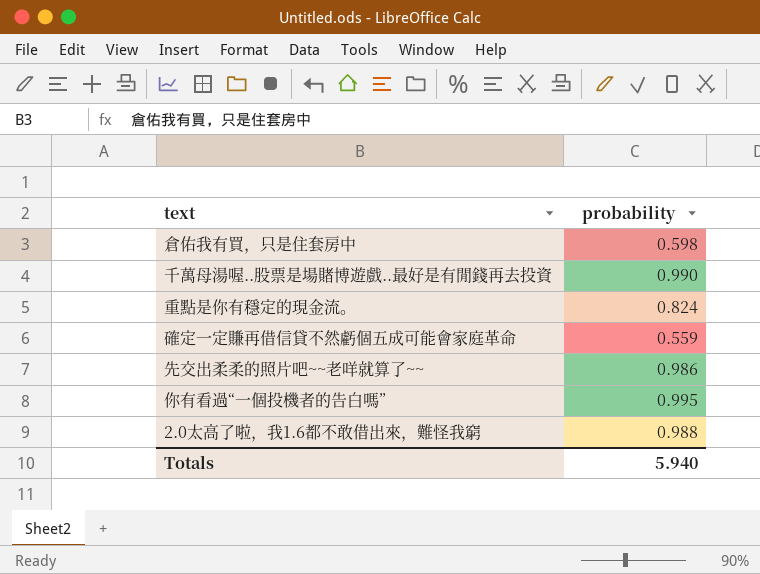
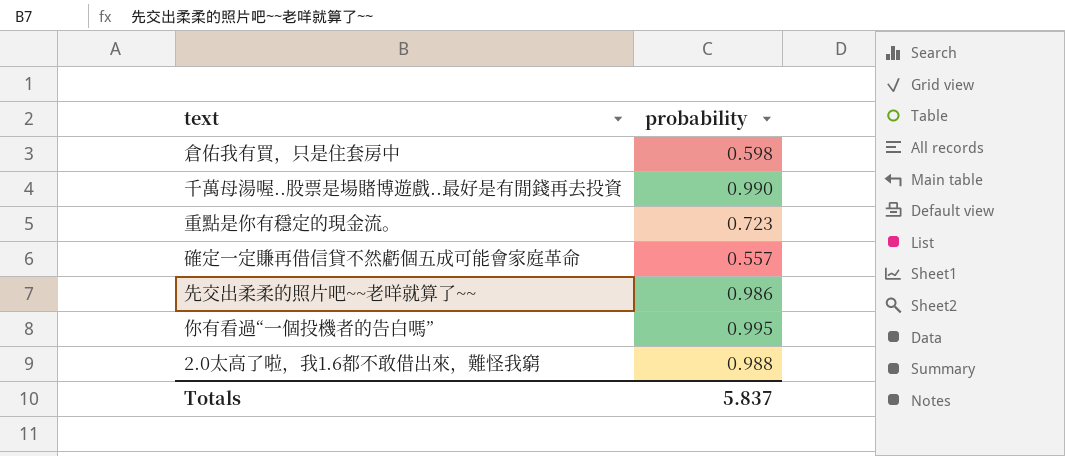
重點是你有穩定的現金流。 | probability: 0.824 -> 0.723
確定一定賺再借信貸不然虧個五成可能會家庭革命 | probability: 0.559 -> 0.557
Totals | probability: 5.940 -> 5.837

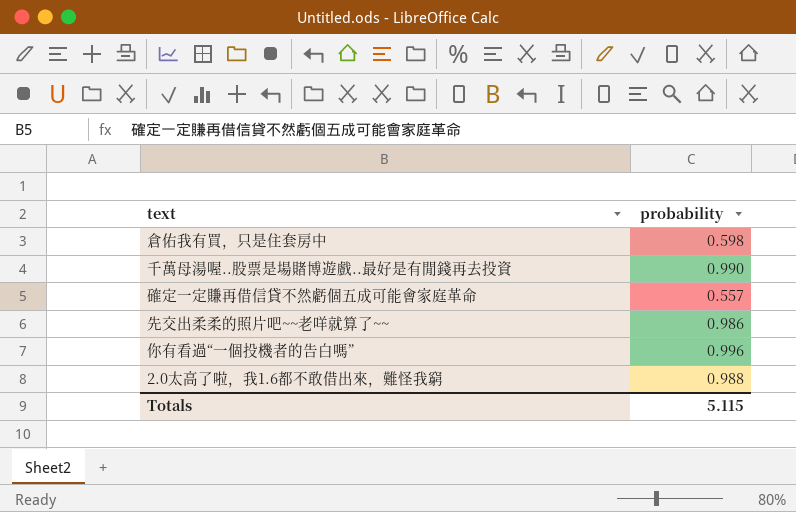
row 重點是你有穩定的現金流。: 0.723 -> none
你有看過“一個投機者的告白嗎” | probability: 0.995 -> 0.996
Totals | probability: 5.837 -> 5.115

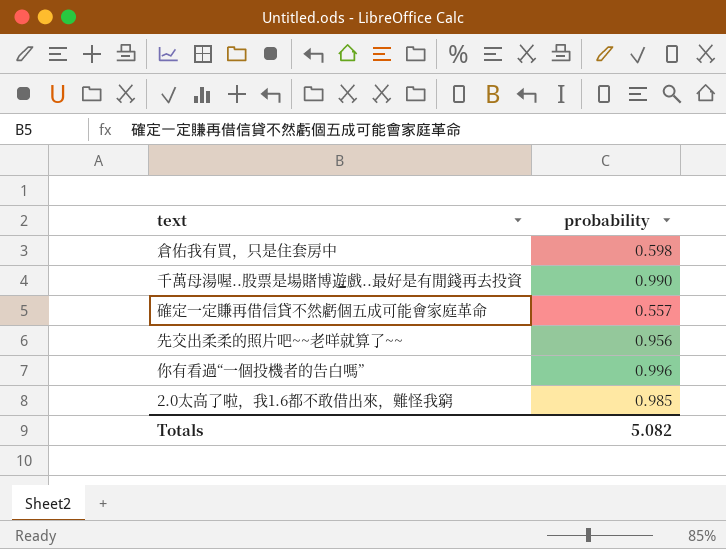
先交出柔柔的照片吧~~老咩就算了~~ | probability: 0.986 -> 0.956
2.0太高了啦，我1.6都不敢借出來，難怪我窮 | probability: 0.988 -> 0.985
Totals | probability: 5.115 -> 5.082

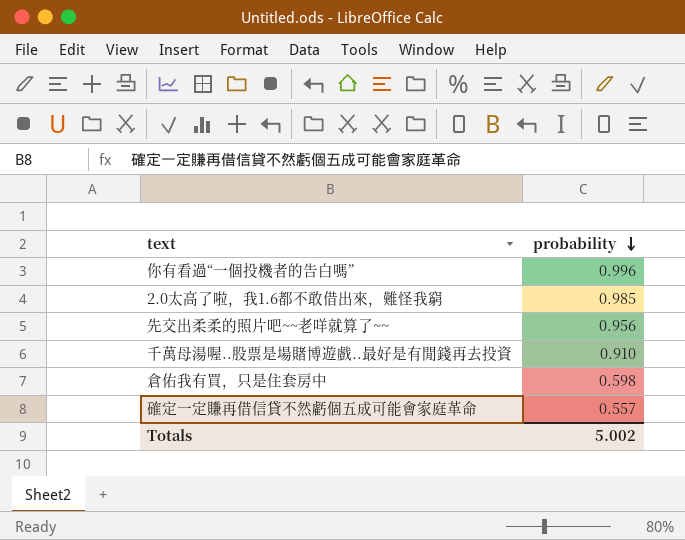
row order: none -> probability descending
千萬母湯喔..股票是場賭博遊戲..最好是有閒錢再去投資 | probability: 0.990 -> 0.910
Totals | probability: 5.082 -> 5.002

